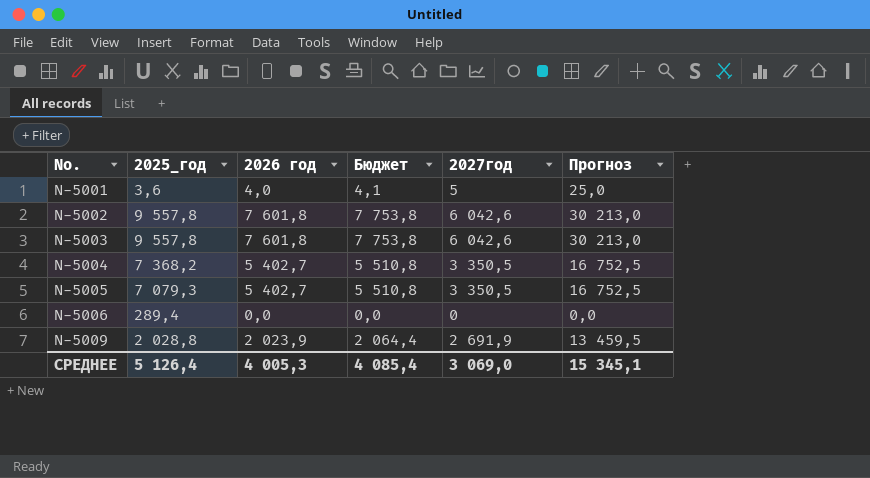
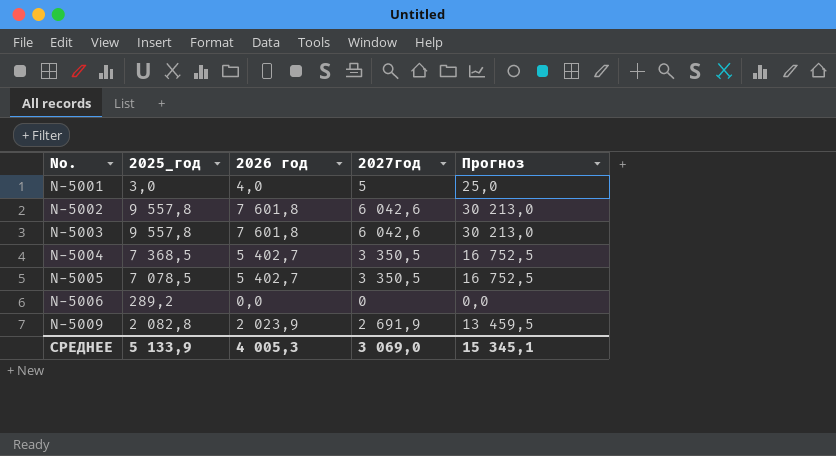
column Бюджет | formula: [2026 год] * 1,02 -> none
N-5001 | 2025_год: 3,6 -> 3,0
N-5004 | 2025_год: 7 368,2 -> 7 368,5
N-5005 | 2025_год: 7 079,3 -> 7 078,5
N-5006 | 2025_год: 289,4 -> 289,2
N-5009 | 2025_год: 2 028,8 -> 2 082,8
СРЕДНЕЕ | 2025_год: 5 126,4 -> 5 133,9

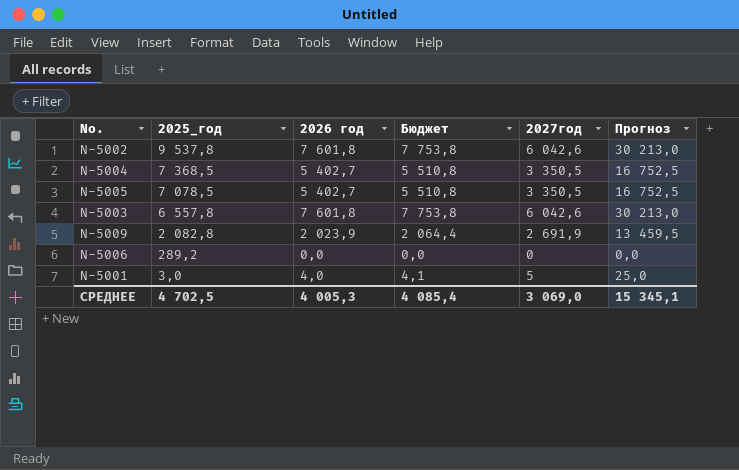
row order: No. ascending -> 2025_год descending
column Бюджет | formula: none -> [2026 год] * 1,02
N-5002 | 2025_год: 9 557,8 -> 9 537,8
N-5003 | 2025_год: 9 557,8 -> 6 557,8
СРЕДНЕЕ | 2025_год: 5 133,9 -> 4 702,5

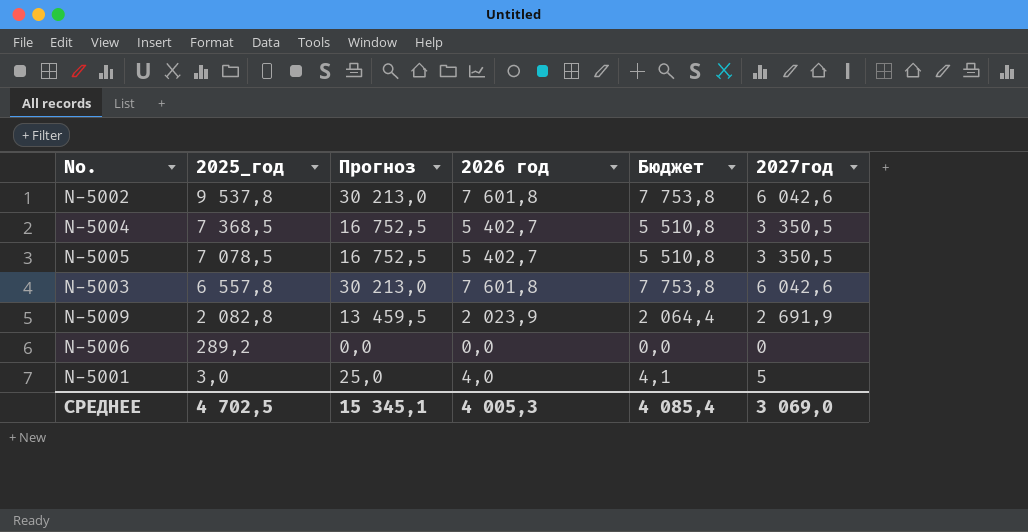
column Прогноз | position: 6 -> 3

